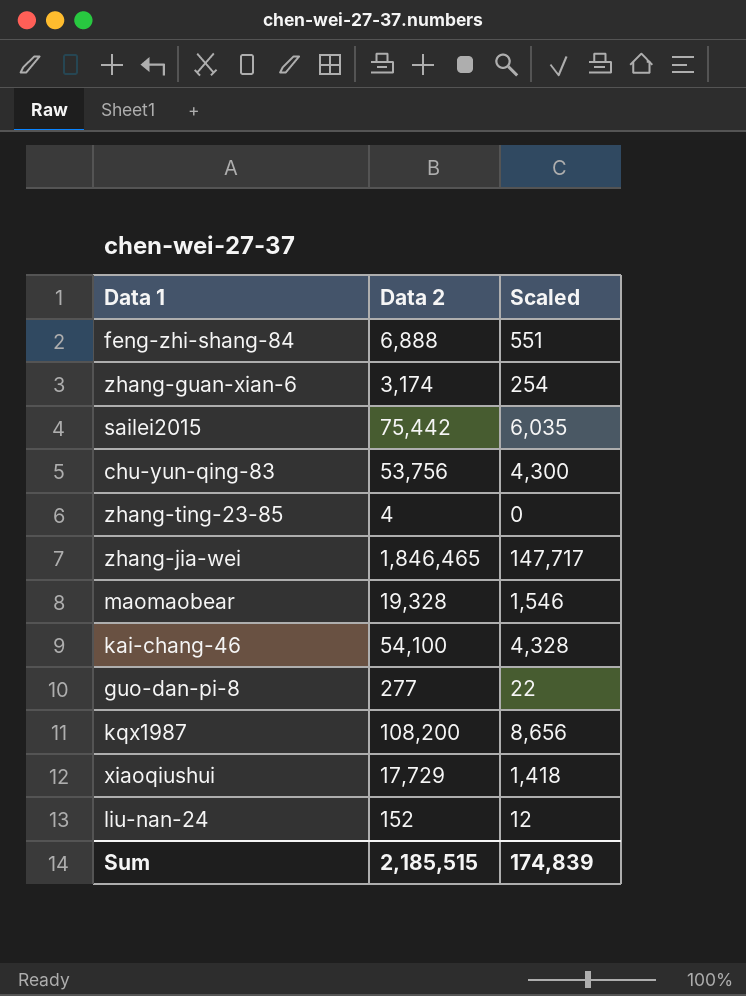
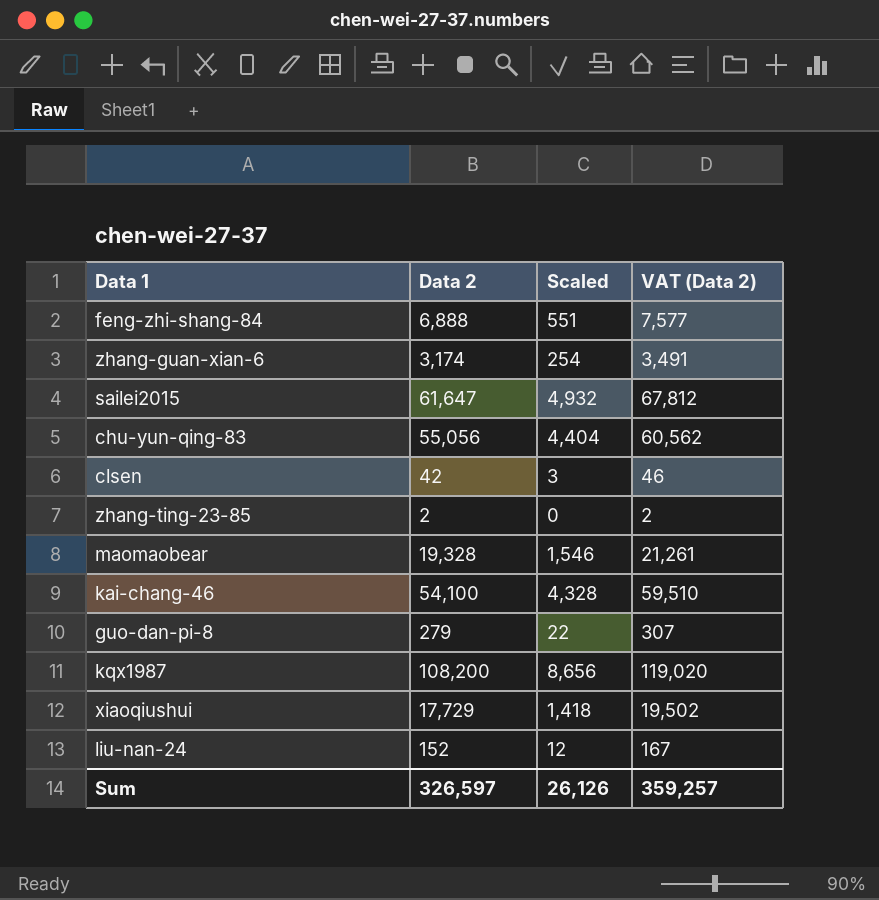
column VAT (Data 2) | formula: none -> [Data 2] * 1.1
row zhang-jia-wei: 1,846,465 | 147,717 -> none
sailei2015 | Data 2: 75,442 -> 61,647
sailei2015 | Scaled: 6,035 -> 4,932
chu-yun-qing-83 | Data 2: 53,756 -> 55,056
chu-yun-qing-83 | Scaled: 4,300 -> 4,404
row clsen: none -> 42 | 3 | 46
zhang-ting-23-85 | Data 2: 4 -> 2
guo-dan-pi-8 | Data 2: 277 -> 279
Sum | Data 2: 2,185,515 -> 326,597
Sum | Scaled: 174,839 -> 26,126

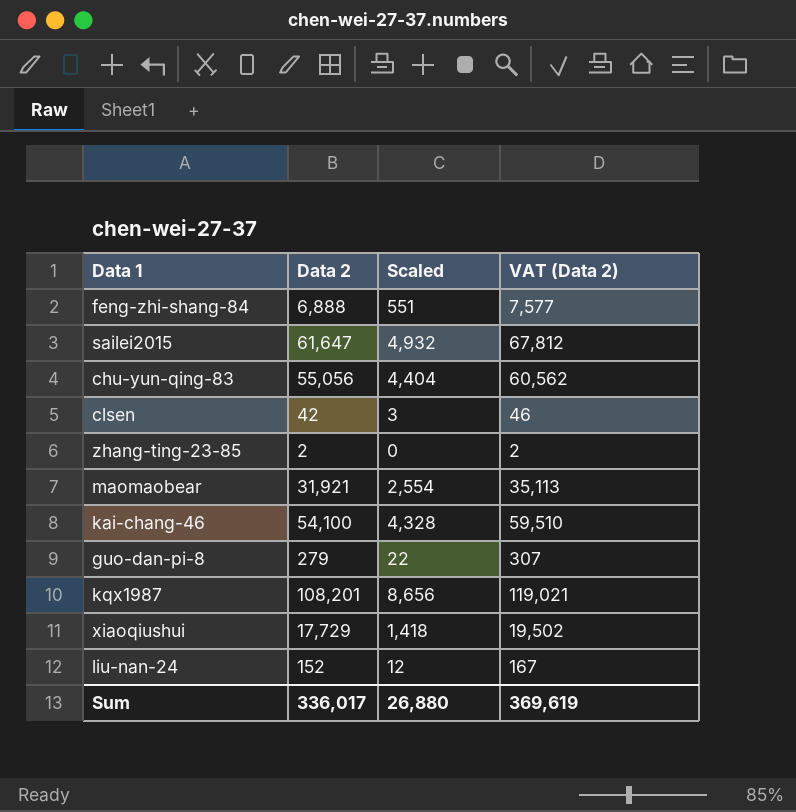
row zhang-guan-xian-6: 3,174 | 254 | 3,491 -> none
maomaobear | Data 2: 19,328 -> 31,921
maomaobear | Scaled: 1,546 -> 2,554
maomaobear | VAT (Data 2): 21,261 -> 35,113
kqx1987 | Data 2: 108,200 -> 108,201
kqx1987 | VAT (Data 2): 119,020 -> 119,021
Sum | Data 2: 326,597 -> 336,017
Sum | Scaled: 26,126 -> 26,880
Sum | VAT (Data 2): 359,257 -> 369,619

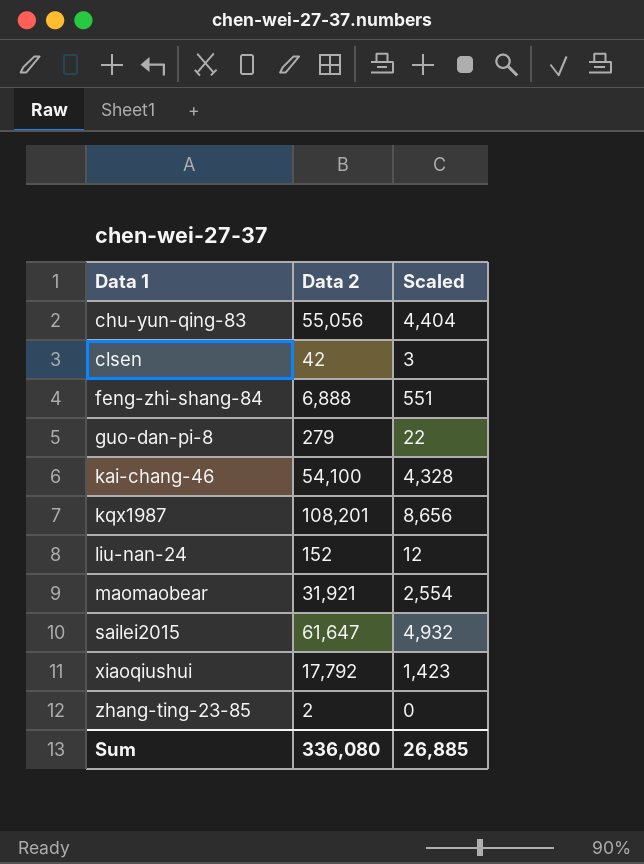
row order: none -> Data 1 ascending
column VAT (Data 2) | formula: [Data 2] * 1.1 -> none
xiaoqiushui | Data 2: 17,729 -> 17,792
xiaoqiushui | Scaled: 1,418 -> 1,423
Sum | Data 2: 336,017 -> 336,080
Sum | Scaled: 26,880 -> 26,885

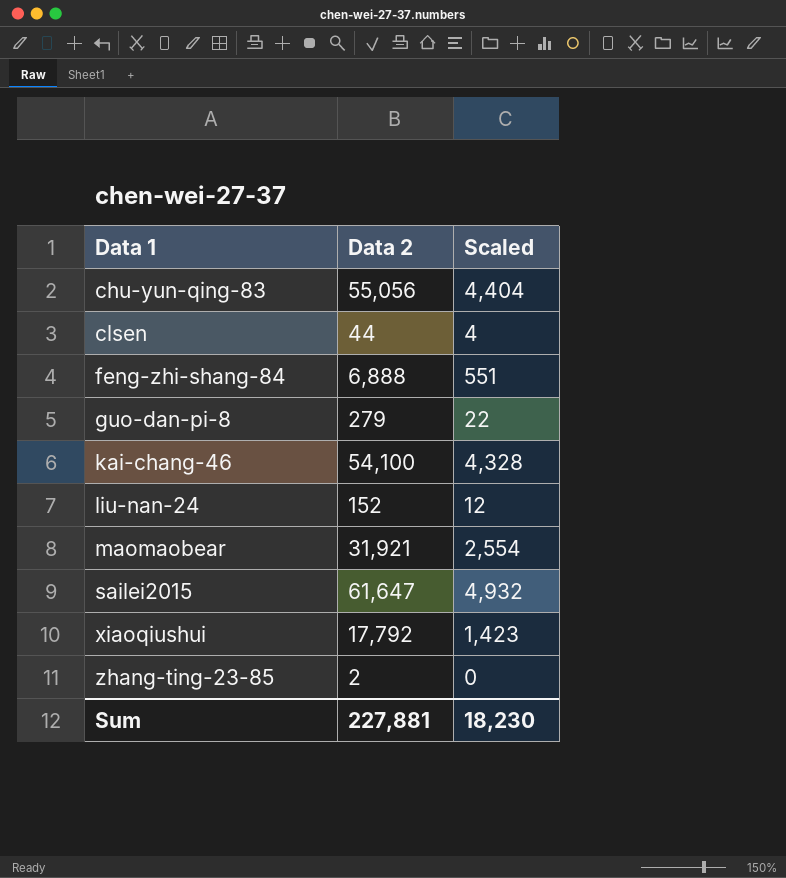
row kqx1987: 108,201 | 8,656 -> none
clsen | Data 2: 42 -> 44
clsen | Scaled: 3 -> 4
Sum | Data 2: 336,080 -> 227,881
Sum | Scaled: 26,885 -> 18,230

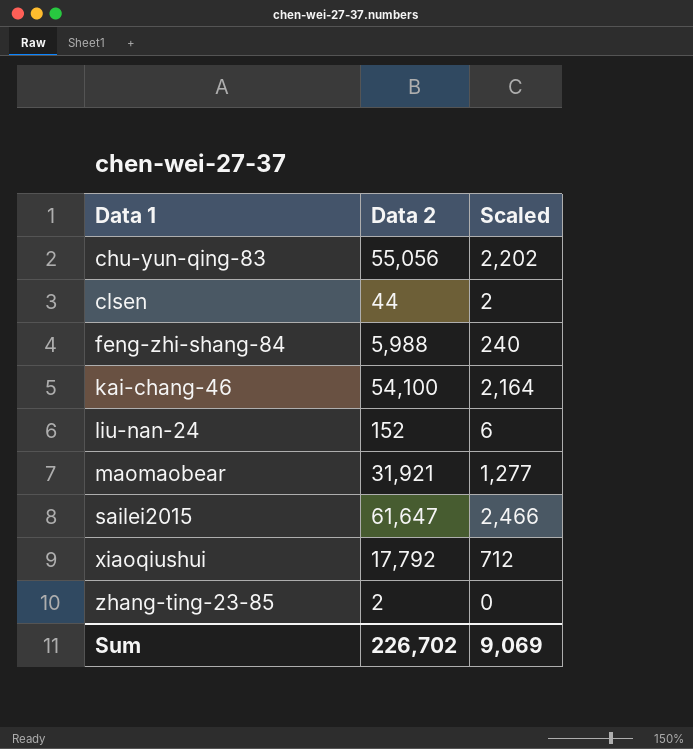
column Scaled | formula: [Data 2] * 0.08 -> [Data 2] * 0.04
row guo-dan-pi-8: 279 | 22 -> none
feng-zhi-shang-84 | Data 2: 6,888 -> 5,988
Sum | Data 2: 227,881 -> 226,702
Sum | Scaled: 18,230 -> 9,069

